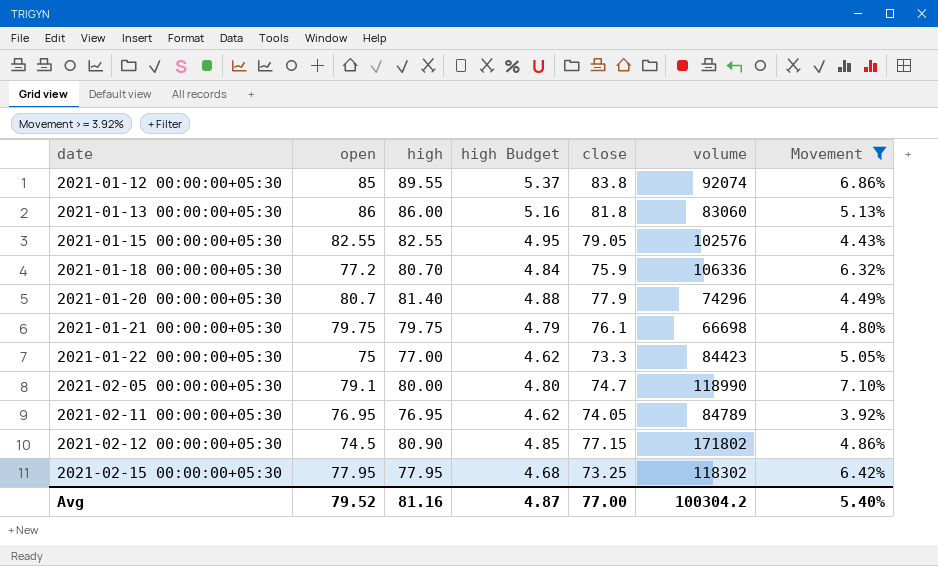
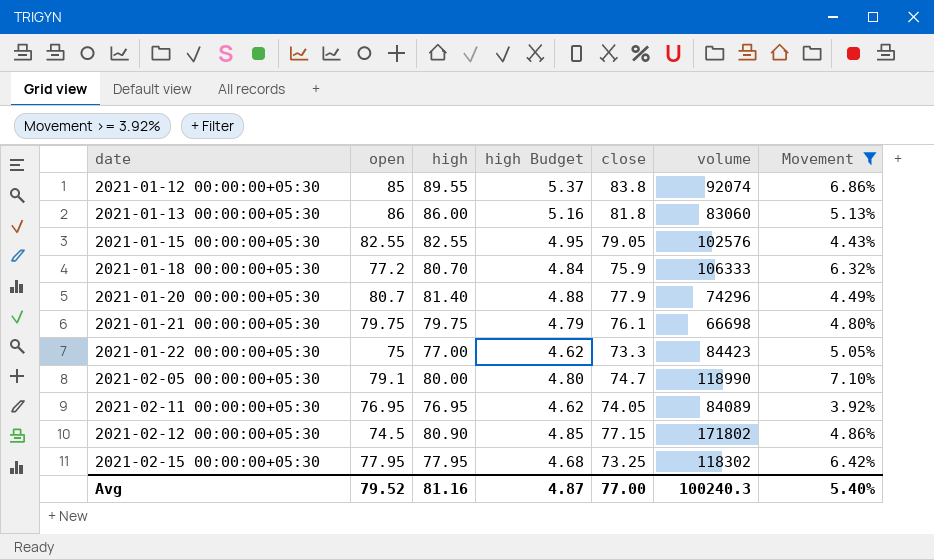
2021-01-18 00:00:00+05:30 | volume: 106336 -> 106333
2021-02-11 00:00:00+05:30 | volume: 84789 -> 84089
Avg | volume: 100304.2 -> 100240.3

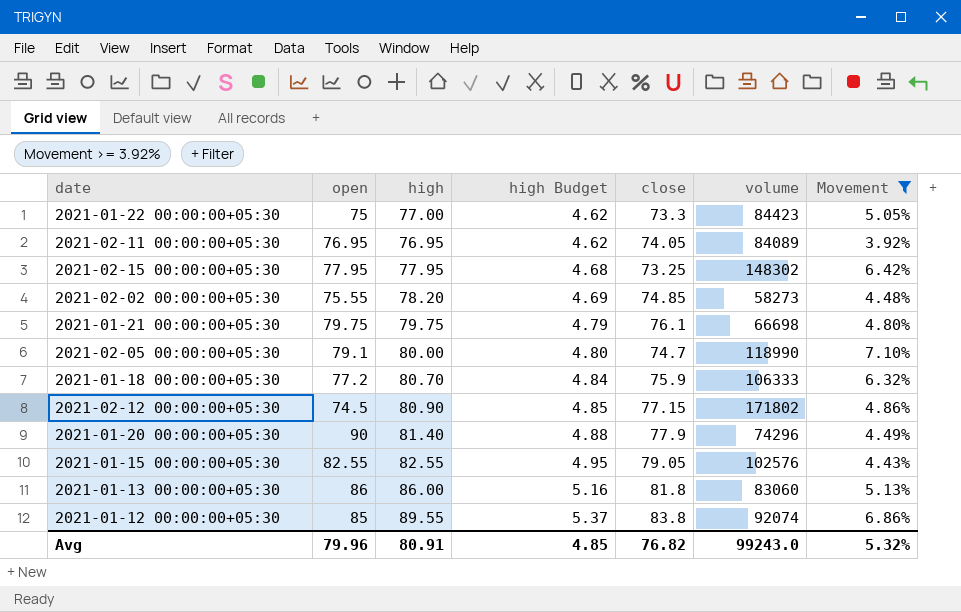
row order: date ascending -> high Budget ascending
2021-02-15 00:00:00+05:30 | volume: 118302 -> 148302
row 2021-02-02 00:00:00+05:30: none -> 75.55 | 78.20 | 4.69 | 74.85 | 58273 | 4.48%
2021-01-20 00:00:00+05:30 | open: 80.7 -> 90
Avg | open: 79.52 -> 79.96
Avg | high: 81.16 -> 80.91
Avg | high Budget: 4.87 -> 4.85
Avg | close: 77.00 -> 76.82
Avg | volume: 100240.3 -> 99243.0
Avg | Movement: 5.40% -> 5.32%

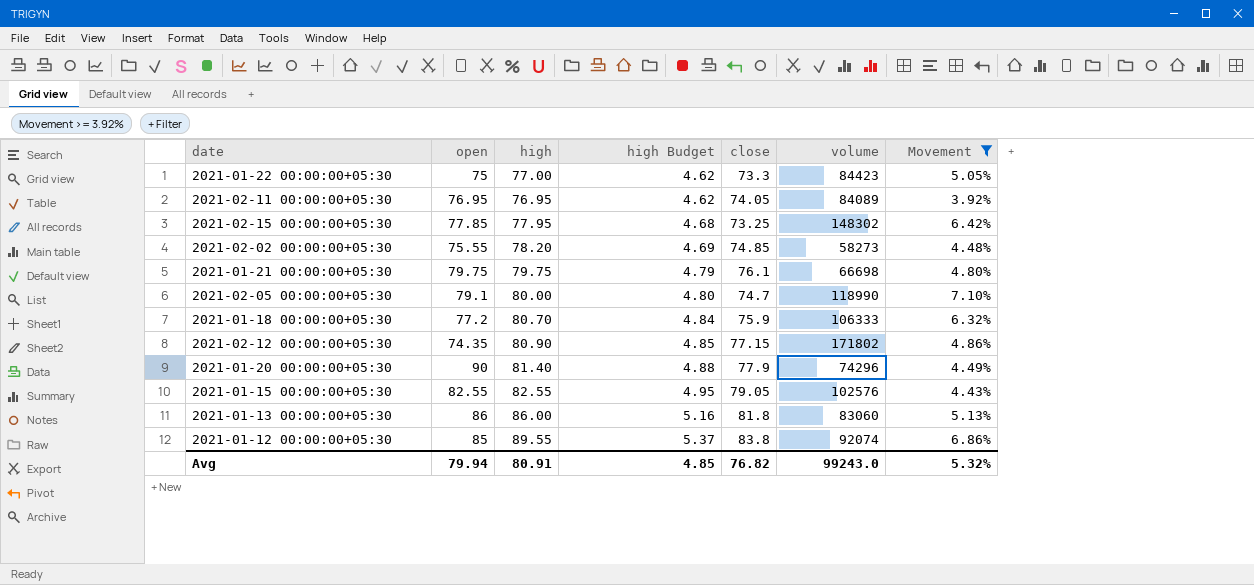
2021-02-15 00:00:00+05:30 | open: 77.95 -> 77.85
2021-02-12 00:00:00+05:30 | open: 74.5 -> 74.35
Avg | open: 79.96 -> 79.94

